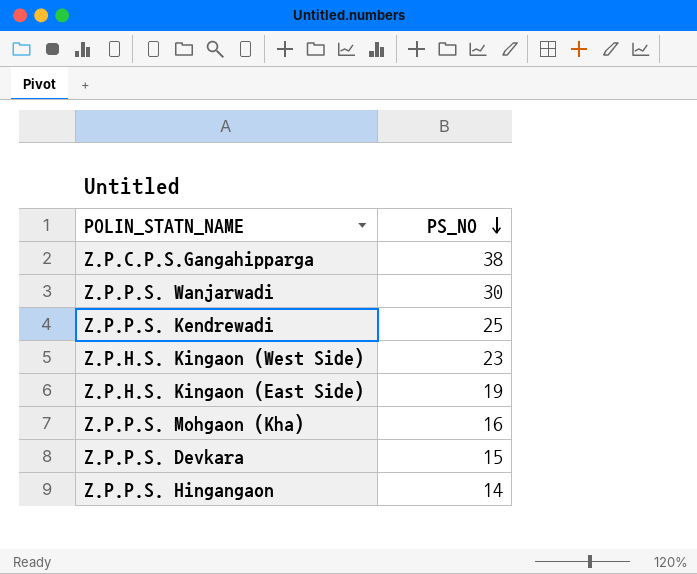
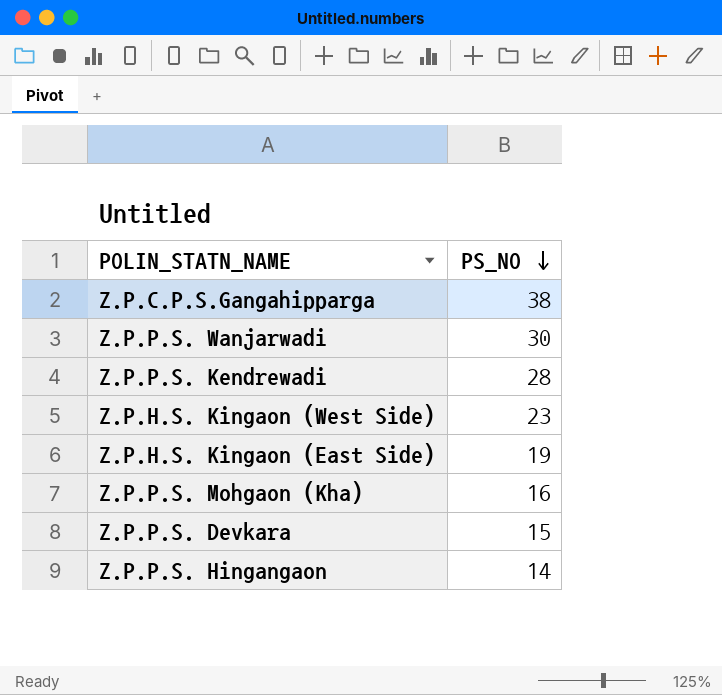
Z.P.P.S. Kendrewadi | PS_NO: 25 -> 28

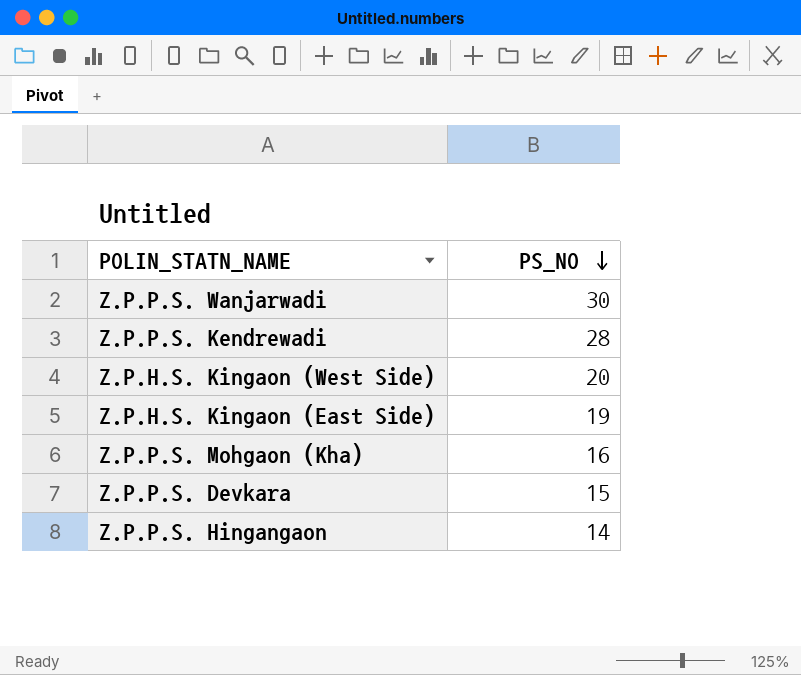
row Z.P.C.P.S.Gangahipparga: 38 -> none
Z.P.H.S. Kingaon (West Side) | PS_NO: 23 -> 20

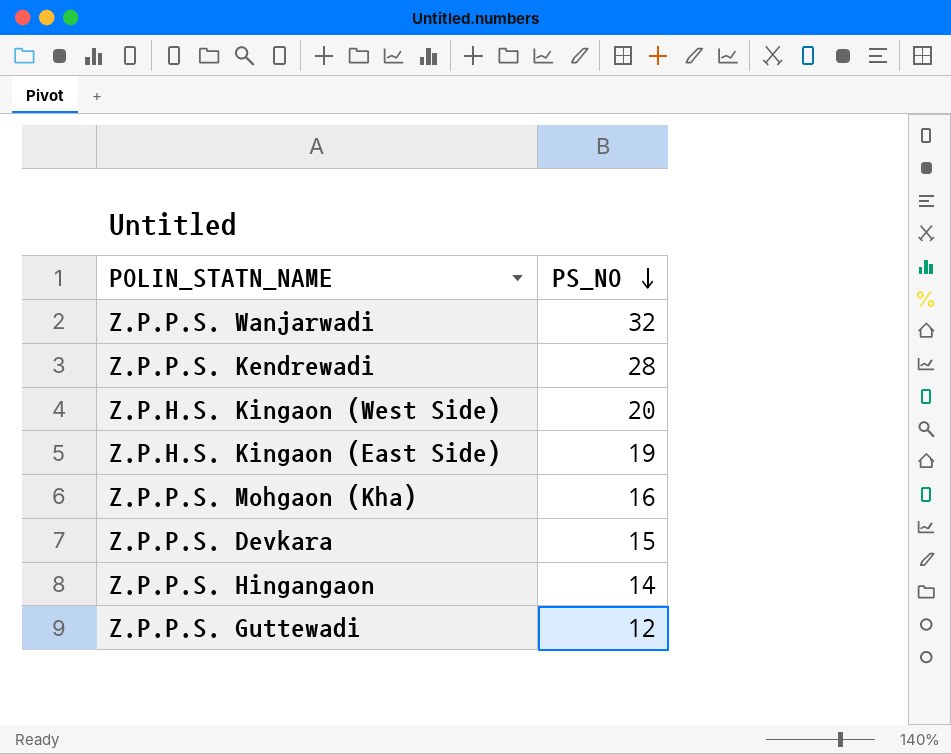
Z.P.P.S. Wanjarwadi | PS_NO: 30 -> 32
row Z.P.P.S. Guttewadi: none -> 12

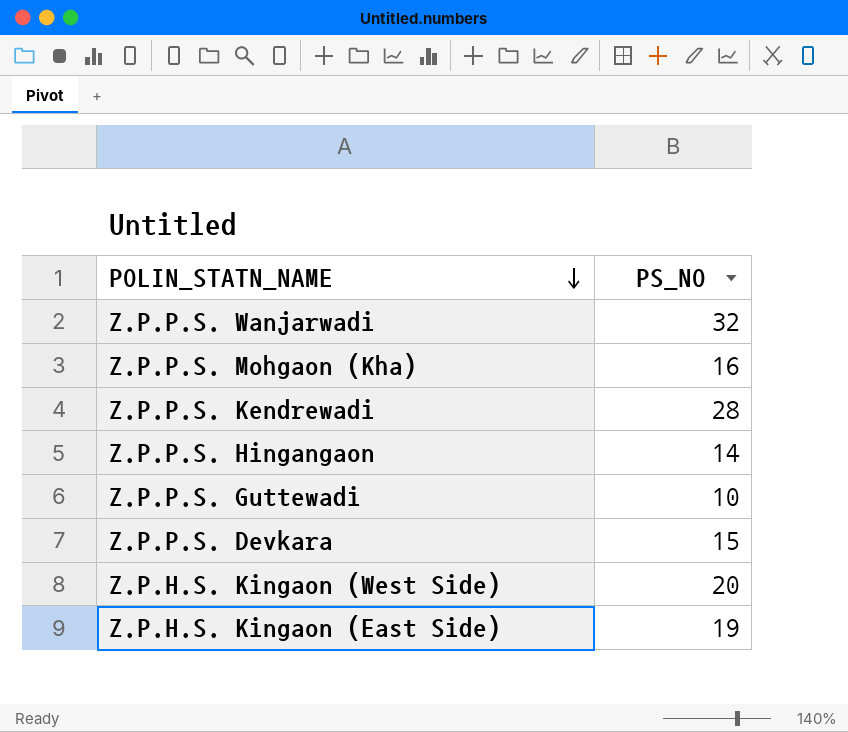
row order: PS_NO descending -> POLIN_STATN_NAME descending
Z.P.P.S. Guttewadi | PS_NO: 12 -> 10

